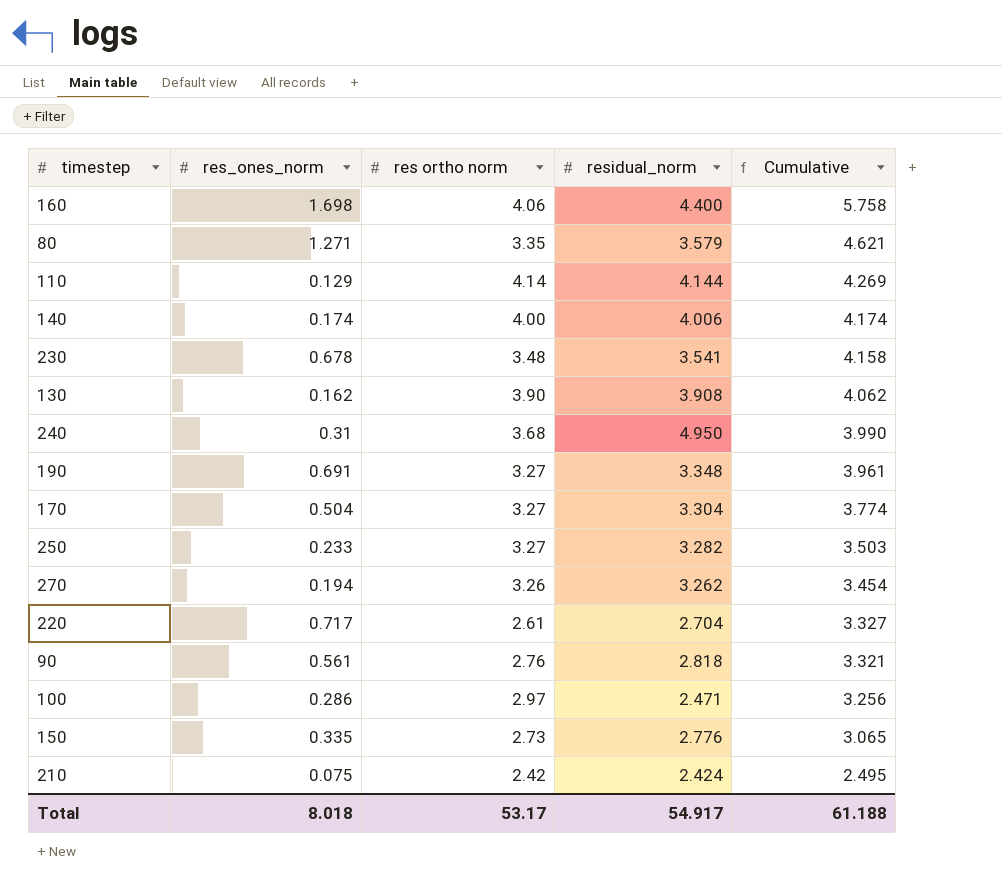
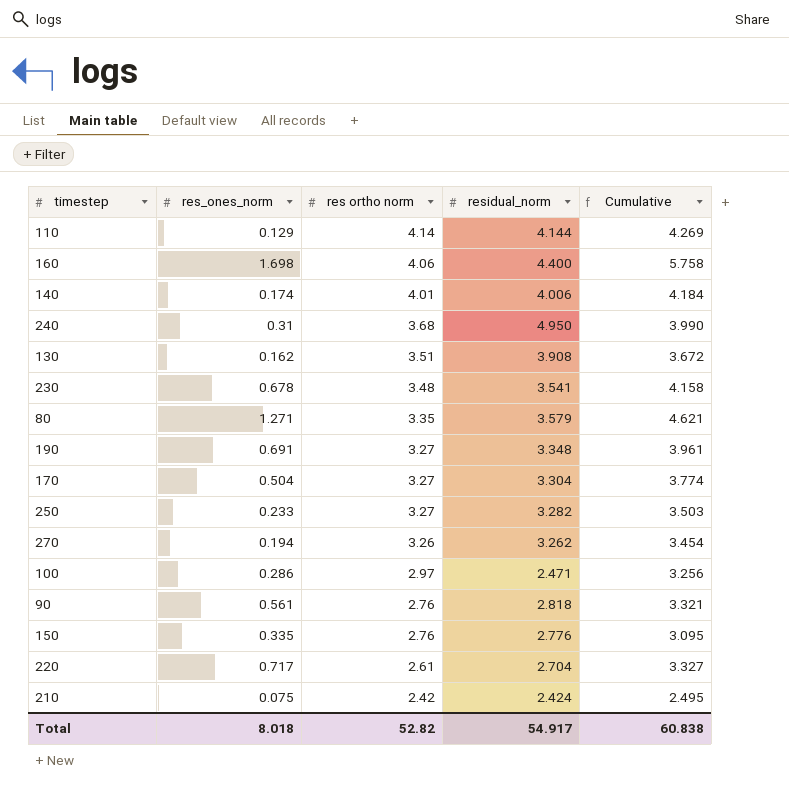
row order: Cumulative descending -> res ortho norm descending
140 | res ortho norm: 4.00 -> 4.01
140 | Cumulative: 4.174 -> 4.184
130 | res ortho norm: 3.90 -> 3.51
130 | Cumulative: 4.062 -> 3.672
150 | res ortho norm: 2.73 -> 2.76
150 | Cumulative: 3.065 -> 3.095
Total | res ortho norm: 53.17 -> 52.82
Total | Cumulative: 61.188 -> 60.838

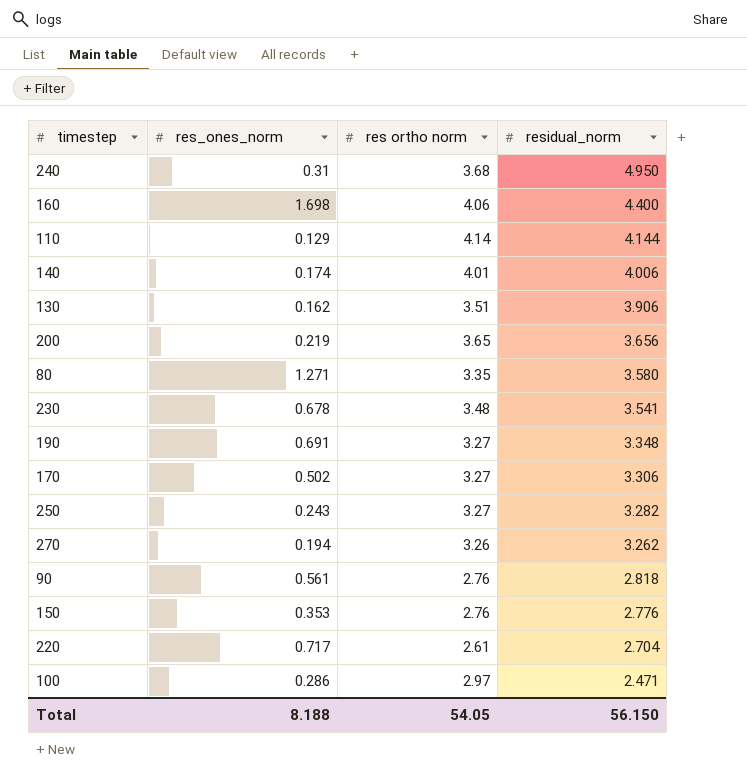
row order: res ortho norm descending -> residual_norm descending
column Cumulative | formula: [res_ones_norm] + [res ortho norm] -> none
row 210: 0.075 | 2.42 | 2.424 | 2.495 -> none
130 | residual_norm: 3.908 -> 3.906
row 200: none -> 0.219 | 3.65 | 3.656
80 | residual_norm: 3.579 -> 3.580
170 | res_ones_norm: 0.504 -> 0.502
170 | residual_norm: 3.304 -> 3.306
250 | res_ones_norm: 0.233 -> 0.243
150 | res_ones_norm: 0.335 -> 0.353
Total | res_ones_norm: 8.018 -> 8.188
Total | res ortho norm: 52.82 -> 54.05
Total | residual_norm: 54.917 -> 56.150

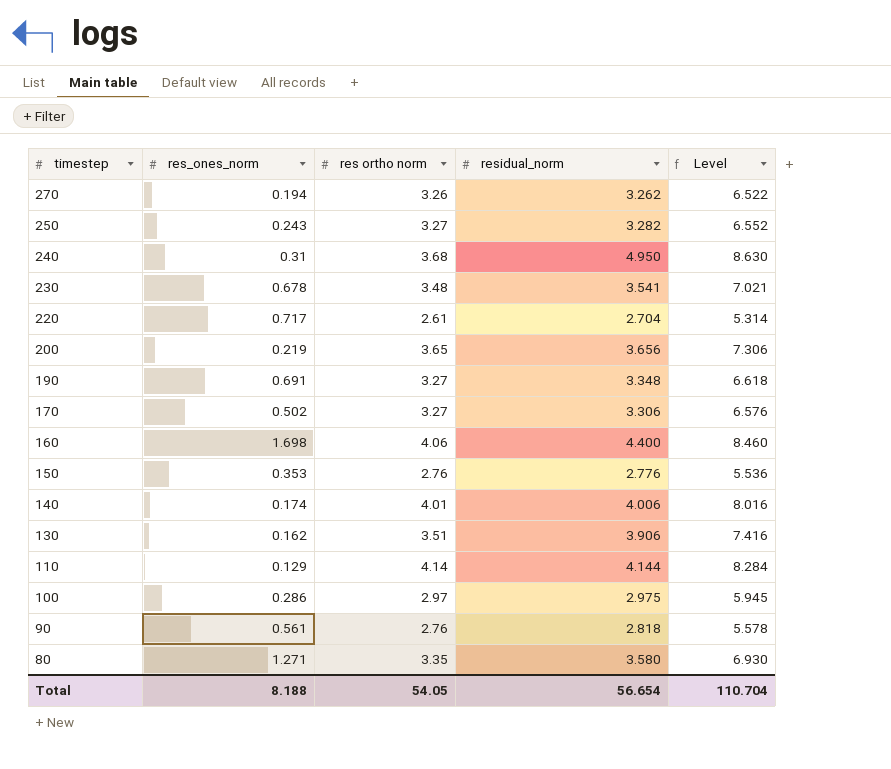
row order: residual_norm descending -> timestep descending
column Level | formula: none -> [res ortho norm] + [residual_norm]
100 | residual_norm: 2.471 -> 2.975
Total | residual_norm: 56.150 -> 56.654

